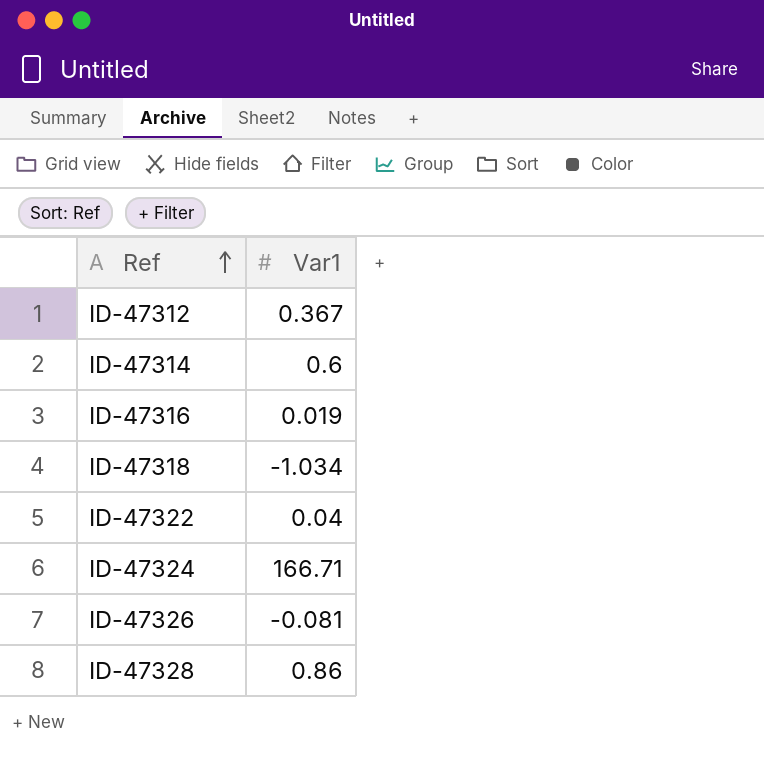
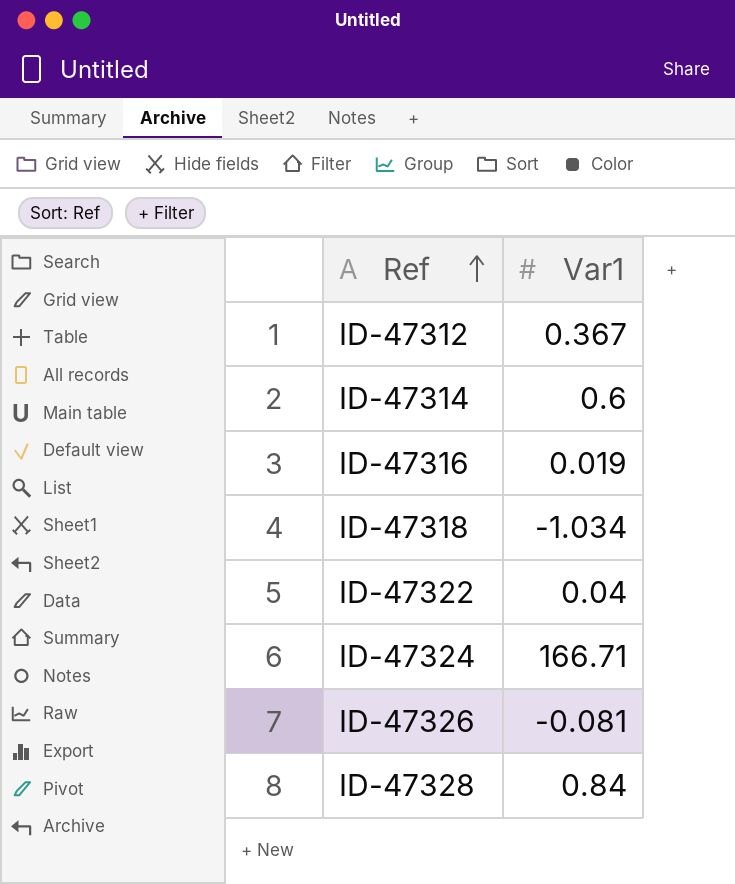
ID-47328 | Var1: 0.86 -> 0.84

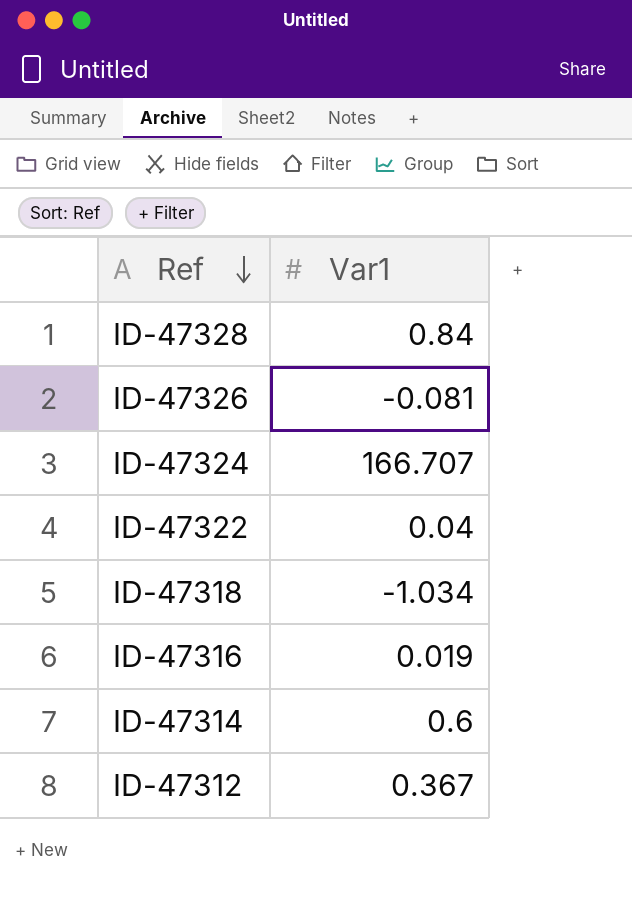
row order: Ref ascending -> Ref descending
ID-47324 | Var1: 166.71 -> 166.707

